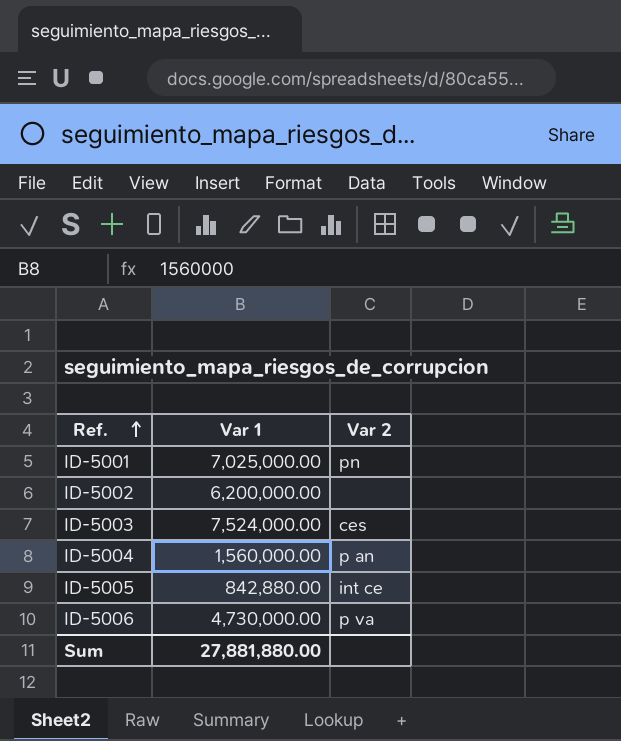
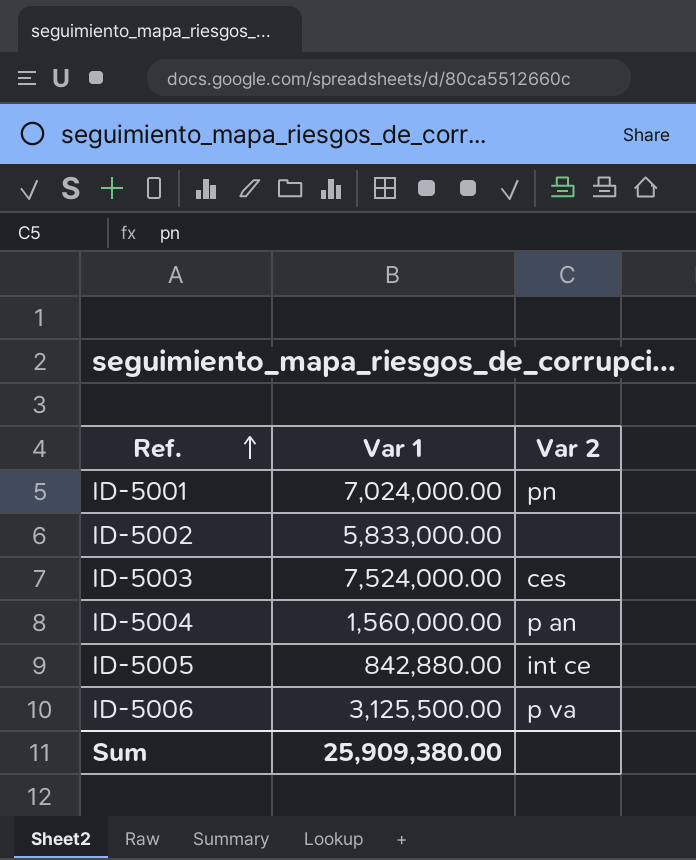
ID-5001 | Var 1: 7,025,000.00 -> 7,024,000.00
ID-5002 | Var 1: 6,200,000.00 -> 5,833,000.00
ID-5006 | Var 1: 4,730,000.00 -> 3,125,500.00
Sum | Var 1: 27,881,880.00 -> 25,909,380.00

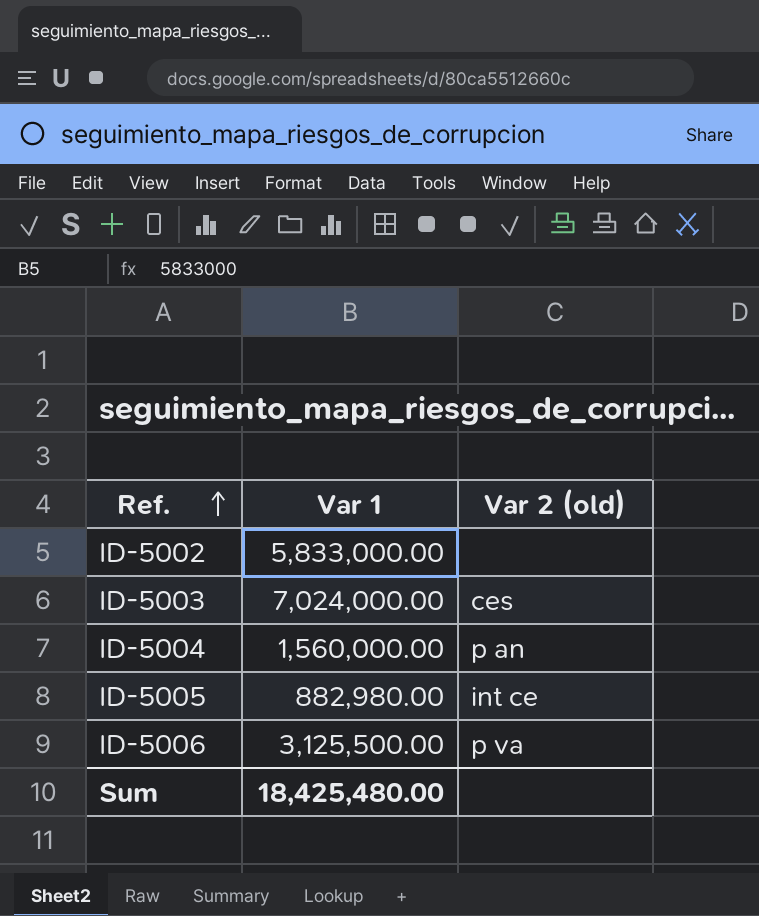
column name: Var 2 -> Var 2 (old)
row ID-5001: 7,024,000.00 | pn -> none
ID-5003 | Var 1: 7,524,000.00 -> 7,024,000.00
ID-5005 | Var 1: 842,880.00 -> 882,980.00
Sum | Var 1: 25,909,380.00 -> 18,425,480.00

